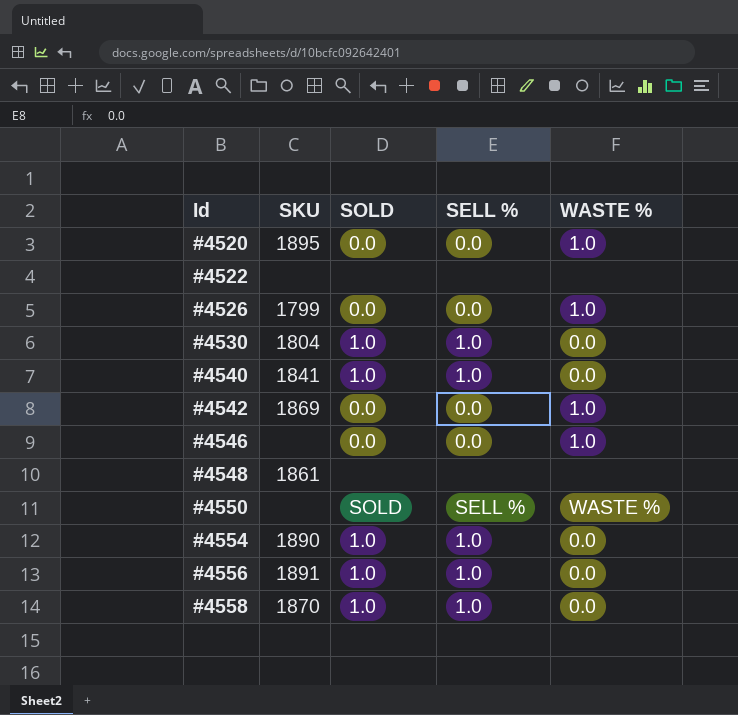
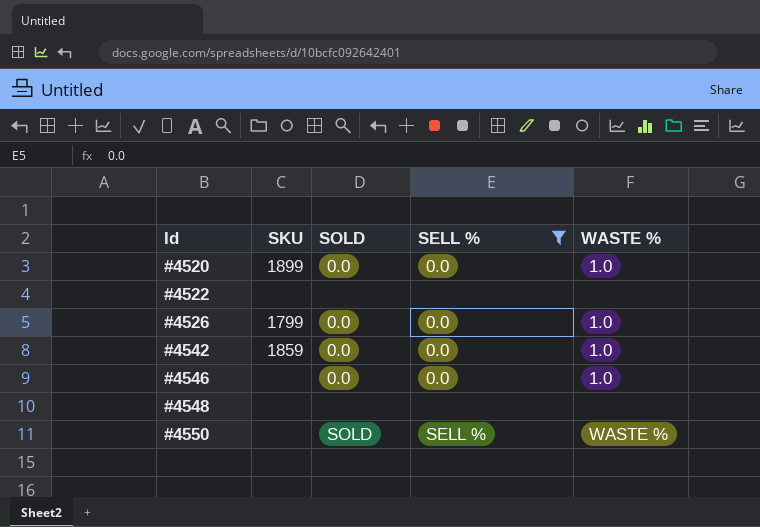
filter: none -> SELL % != 1.0
#4520 | SKU: 1895 -> 1899
#4542 | SKU: 1869 -> 1859
#4548 | SKU: 1861 -> none

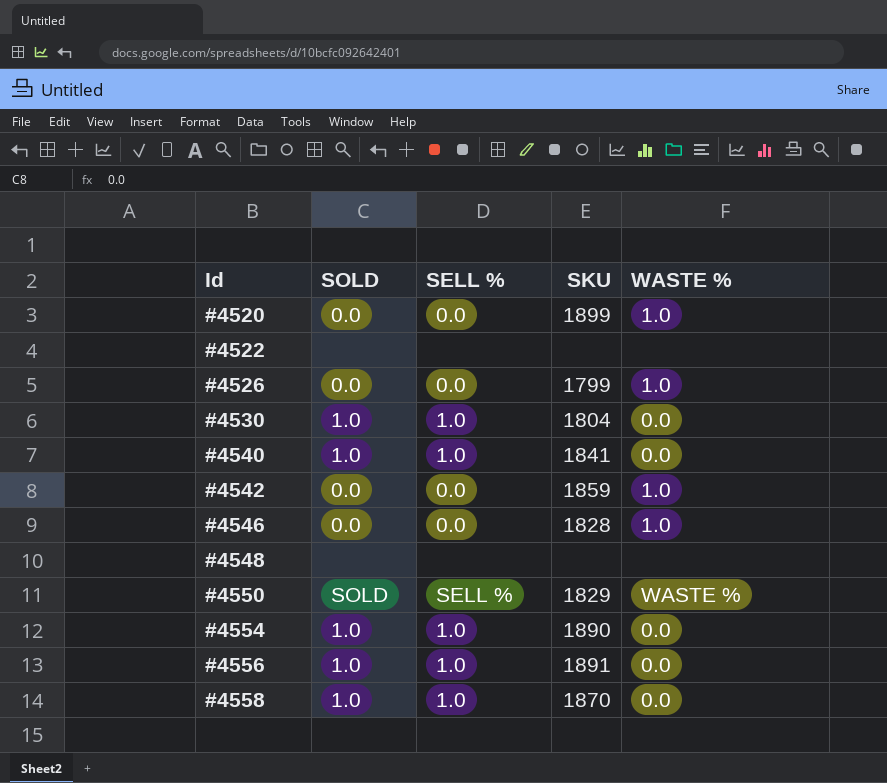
filter: SELL % != 1.0 -> none
column SKU | position: 2 -> 4
#4546 | SKU: none -> 1828
#4550 | SKU: none -> 1829

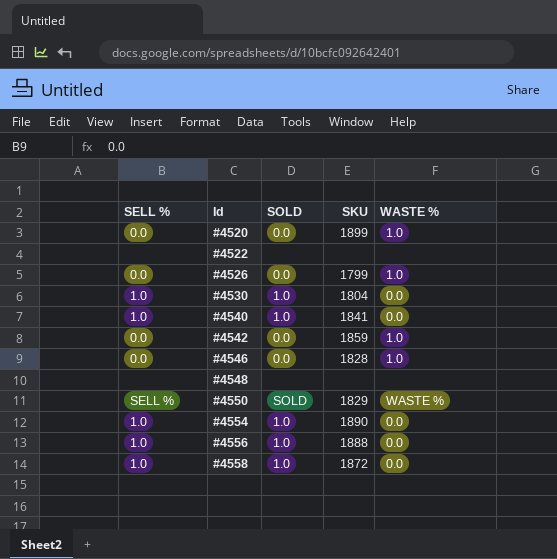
column SELL % | position: 3 -> 1
#4556 | SKU: 1891 -> 1888
#4558 | SKU: 1870 -> 1872

